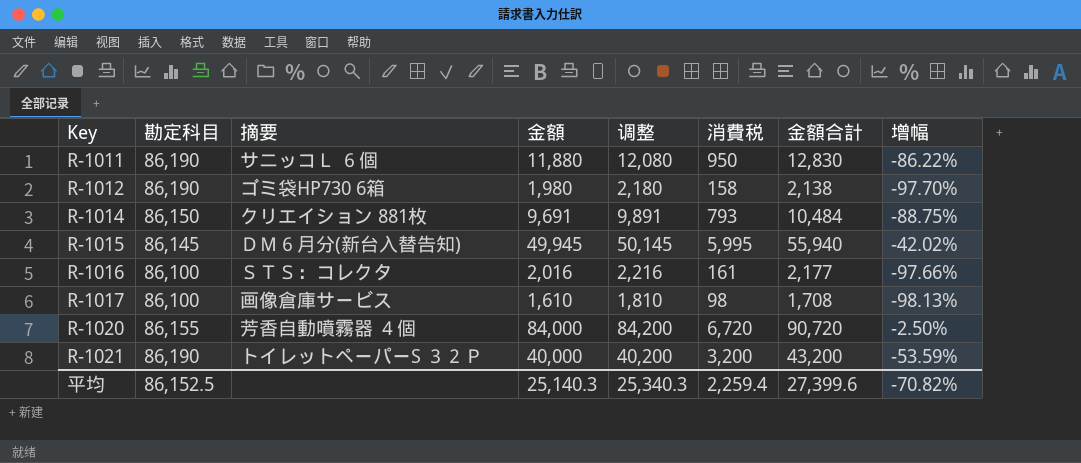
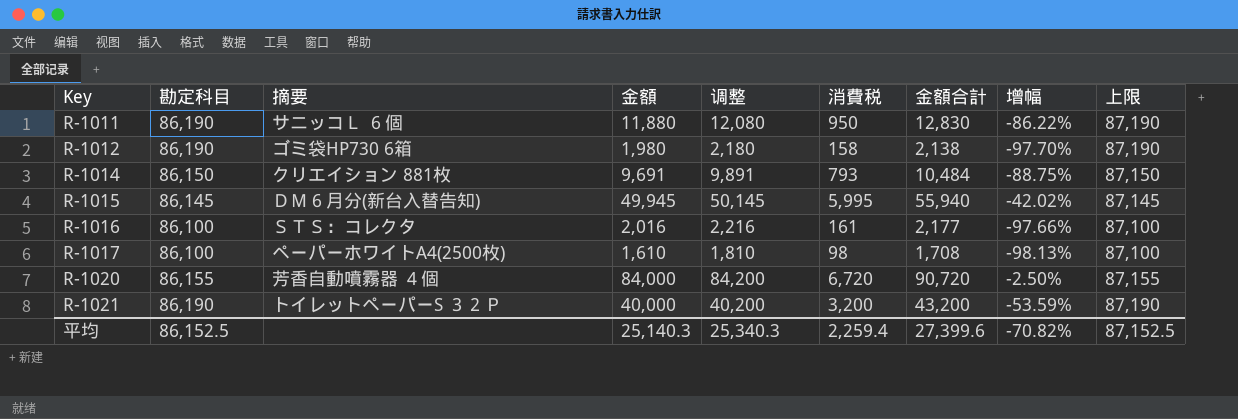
column 上限 | formula: none -> [勘定科目] + 1000
R-1017 | 摘要: 画像倉庫サービス -> ペーパーホワイトA4(2500枚)

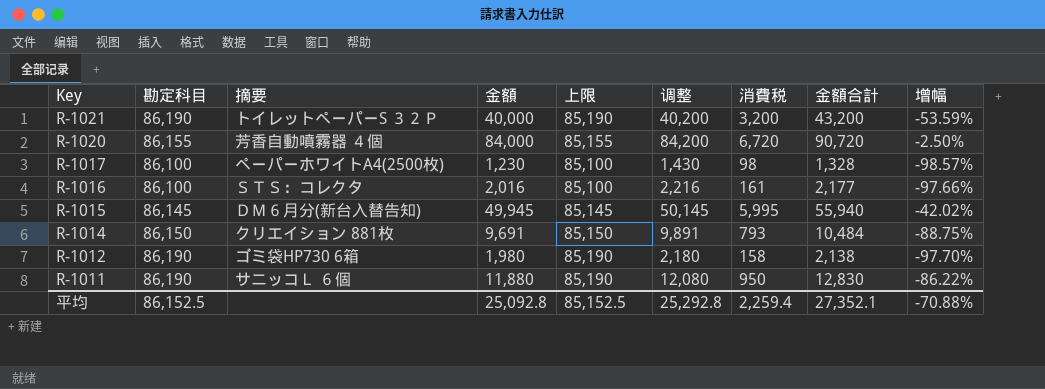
row order: Key ascending -> Key descending
column 上限 | formula: [勘定科目] + 1000 -> [勘定科目] - 1000
column 上限 | position: 9 -> 5
R-1017 | 金額: 1,610 -> 1,230
R-1017 | 调整: 1,810 -> 1,430
R-1017 | 金額合計: 1,708 -> 1,328
R-1017 | 增幅: -98.13% -> -98.57%
平均 | 金額: 25,140.3 -> 25,092.8
平均 | 上限: 87,152.5 -> 85,152.5
平均 | 调整: 25,340.3 -> 25,292.8
平均 | 金額合計: 27,399.6 -> 27,352.1
平均 | 增幅: -70.82% -> -70.88%

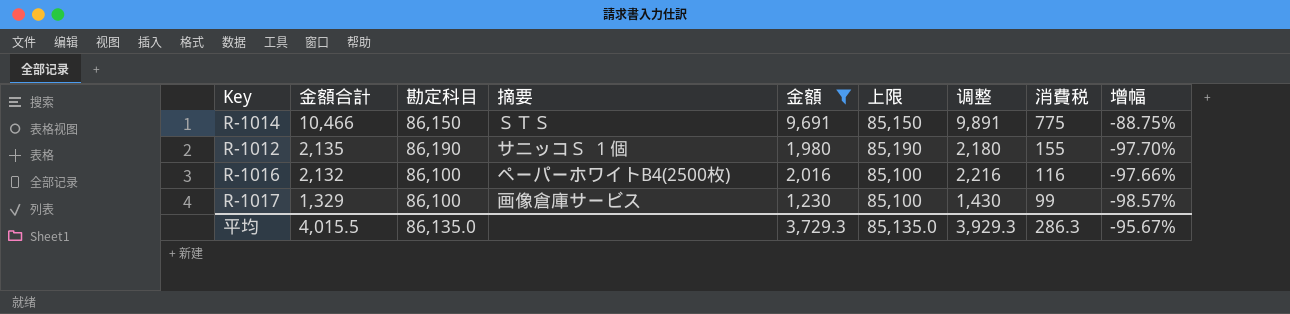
filter: none -> 金額 <= 9,691
row order: Key descending -> 金額合計 descending
column 金額合計 | position: 8 -> 2
R-1014 | 金額合計: 10,484 -> 10,466
R-1014 | 摘要: クリエイション 881枚 -> ＳＴＳ
R-1014 | 消費税: 793 -> 775
R-1012 | 金額合計: 2,138 -> 2,135
R-1012 | 摘要: ゴミ袋HP730 6箱 -> サニッコＳ １個
R-1012 | 消費税: 158 -> 155
R-1016 | 金額合計: 2,177 -> 2,132
R-1016 | 摘要: ＳＴＳ：コレクタ -> ペーパーホワイトB4(2500枚)
R-1016 | 消費税: 161 -> 116
R-1017 | 金額合計: 1,328 -> 1,329
R-1017 | 摘要: ペーパーホワイトA4(2500枚) -> 画像倉庫サービス
R-1017 | 消費税: 98 -> 99
平均 | 金額合計: 27,352.1 -> 4,015.5
平均 | 勘定科目: 86,152.5 -> 86,135.0
平均 | 金額: 25,092.8 -> 3,729.3
平均 | 上限: 85,152.5 -> 85,135.0
平均 | 调整: 25,292.8 -> 3,929.3
平均 | 消費税: 2,259.4 -> 286.3
平均 | 增幅: -70.88% -> -95.67%

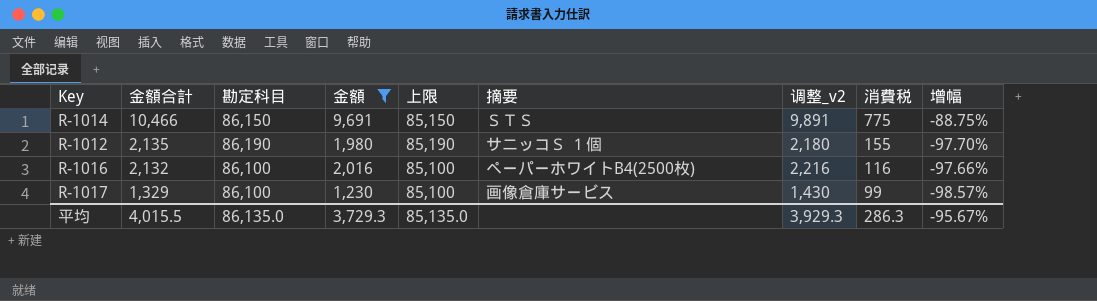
column 摘要 | position: 4 -> 6
column name: 调整 -> 调整_v2

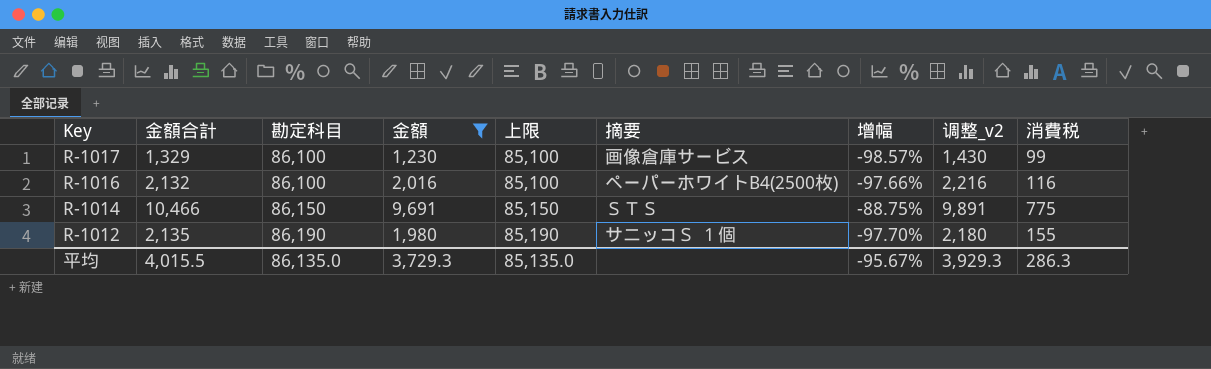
row order: 金額合計 descending -> Key descending
column 增幅 | position: 9 -> 7

